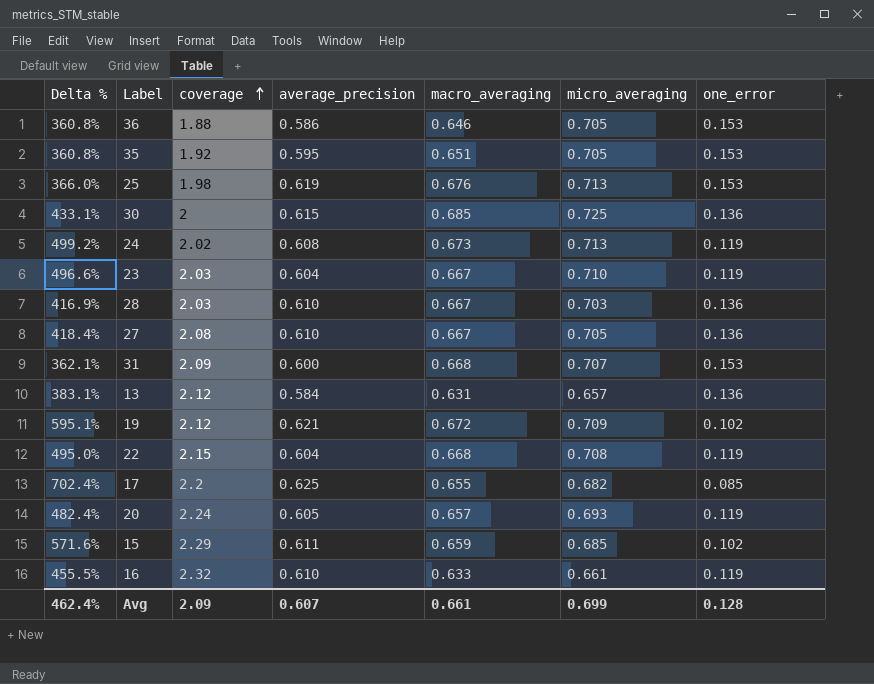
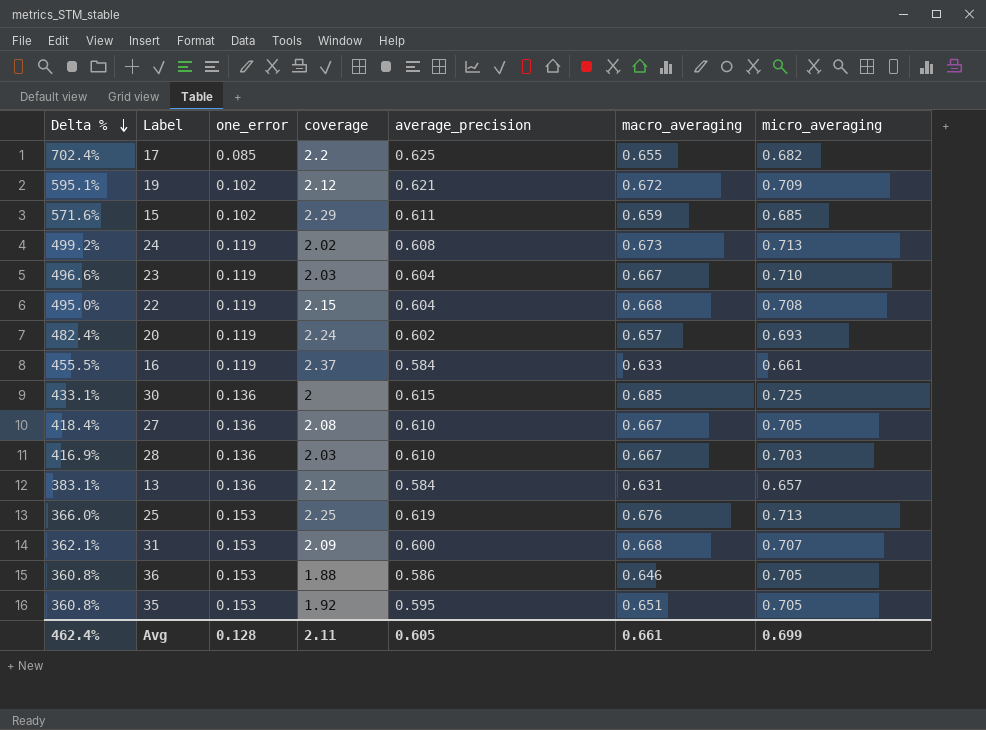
row order: coverage ascending -> Delta % descending
column one_error | position: 7 -> 3
20 | average_precision: 0.605 -> 0.602
16 | coverage: 2.32 -> 2.37
16 | average_precision: 0.610 -> 0.584
25 | coverage: 1.98 -> 2.25
Avg | coverage: 2.09 -> 2.11
Avg | average_precision: 0.607 -> 0.605

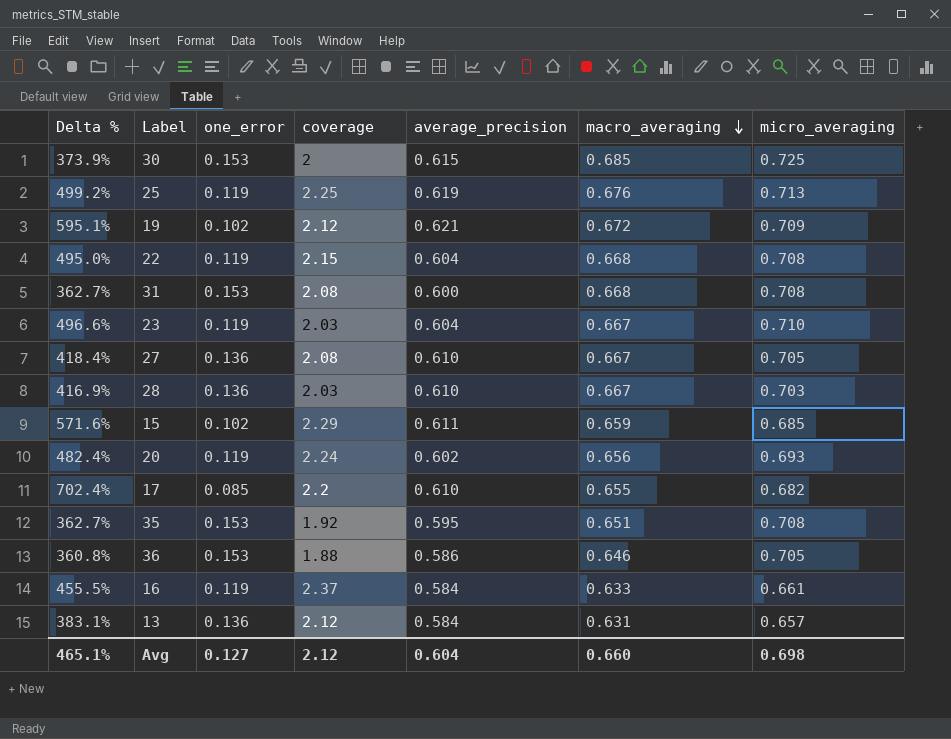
row order: Delta % descending -> macro_averaging descending
row 24: 499.2% | 0.119 | 2.02 | 0.608 | 0.673 | 0.713 -> none
30 | Delta %: 433.1% -> 373.9%
30 | one_error: 0.136 -> 0.153
25 | Delta %: 366.0% -> 499.2%
25 | one_error: 0.153 -> 0.119
31 | Delta %: 362.1% -> 362.7%
31 | coverage: 2.09 -> 2.08
31 | micro_averaging: 0.707 -> 0.708
20 | macro_averaging: 0.657 -> 0.656
17 | average_precision: 0.625 -> 0.610
35 | Delta %: 360.8% -> 362.7%
35 | micro_averaging: 0.705 -> 0.708
Avg | Delta %: 462.4% -> 465.1%
Avg | one_error: 0.128 -> 0.127
Avg | coverage: 2.11 -> 2.12
Avg | average_precision: 0.605 -> 0.604
Avg | macro_averaging: 0.661 -> 0.660
Avg | micro_averaging: 0.699 -> 0.698

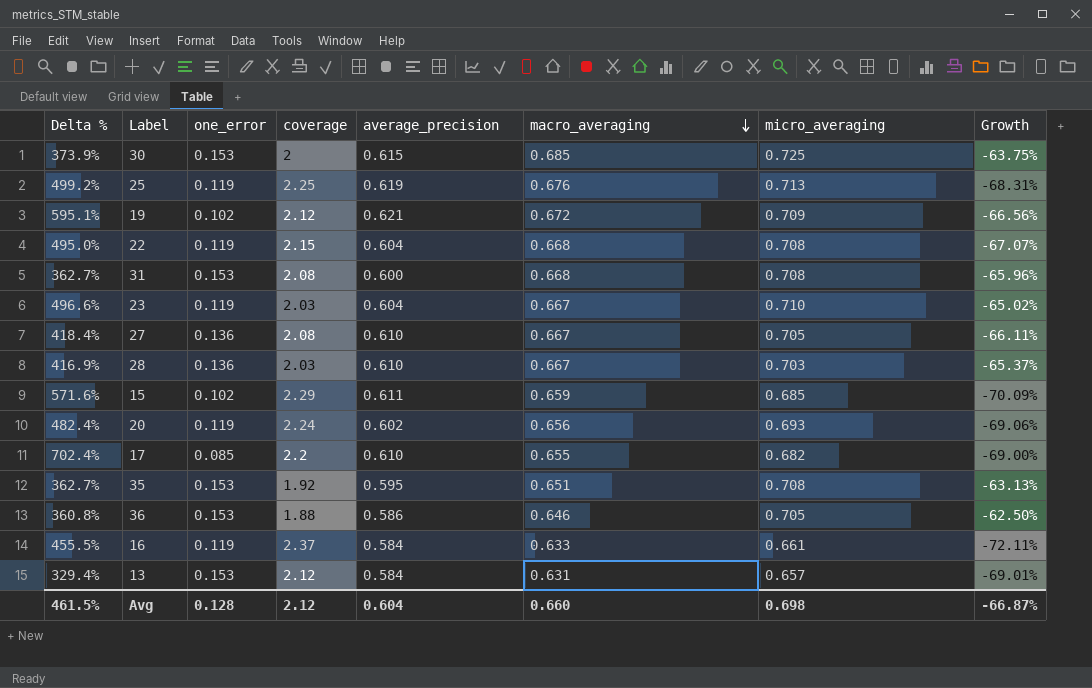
column Growth | formula: none -> ([micro_averaging] - [coverage]) / [coverage]
13 | Delta %: 383.1% -> 329.4%
13 | one_error: 0.136 -> 0.153
Avg | Delta %: 465.1% -> 461.5%
Avg | one_error: 0.127 -> 0.128

